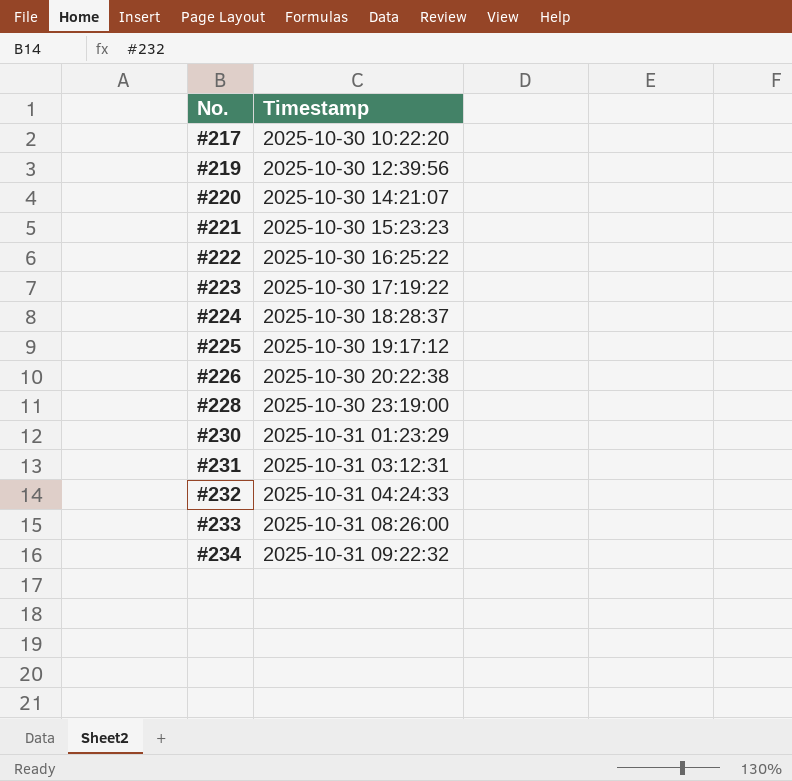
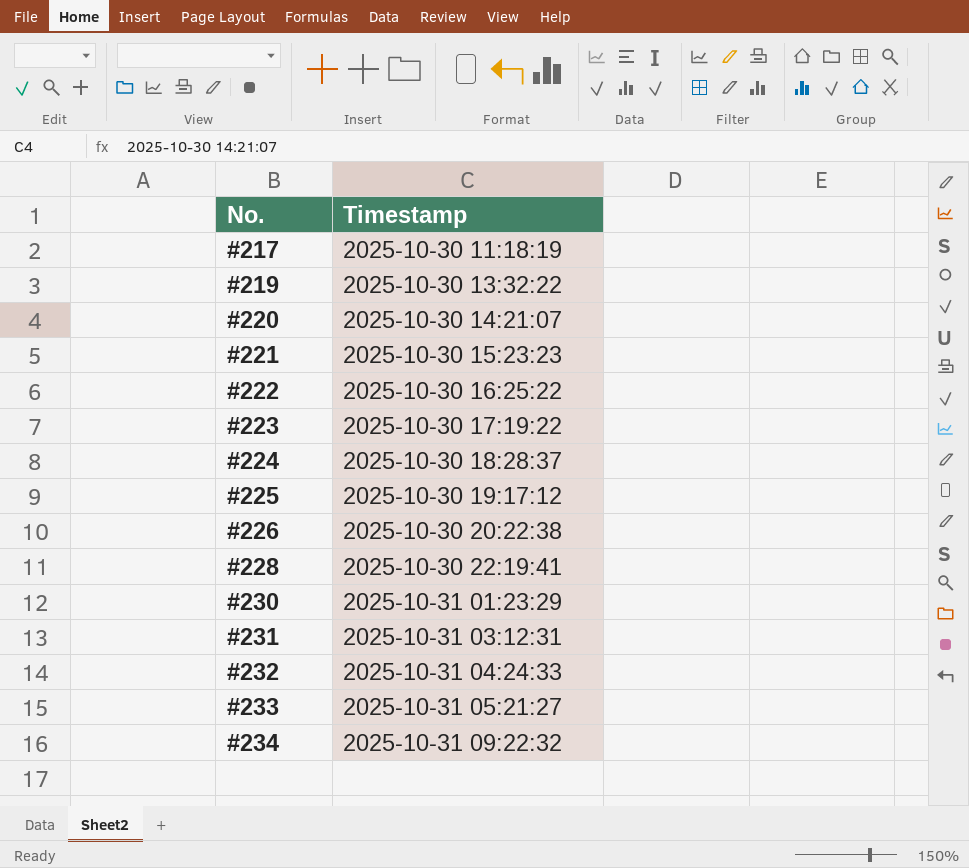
#217 | Timestamp: 2025-10-30 10:22:20 -> 2025-10-30 11:18:19
#219 | Timestamp: 2025-10-30 12:39:56 -> 2025-10-30 13:32:22
#228 | Timestamp: 2025-10-30 23:19:00 -> 2025-10-30 22:19:41
#233 | Timestamp: 2025-10-31 08:26:00 -> 2025-10-31 05:21:27

